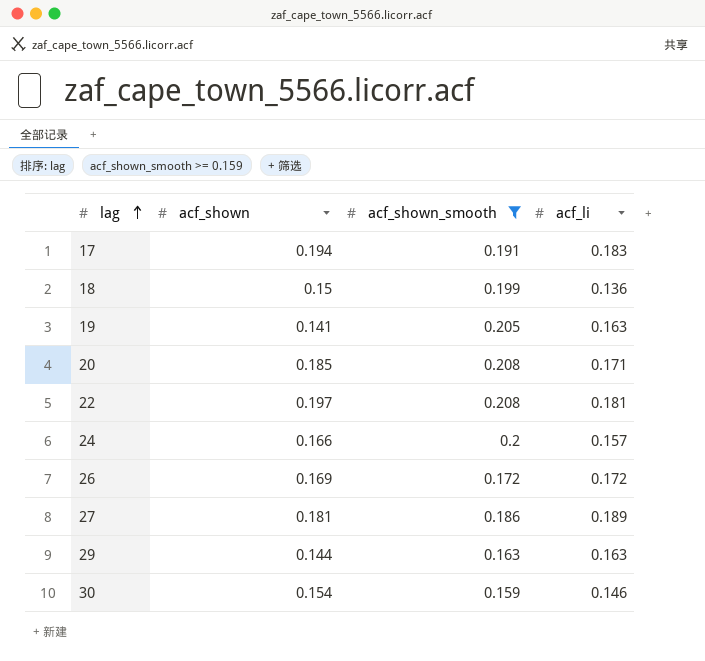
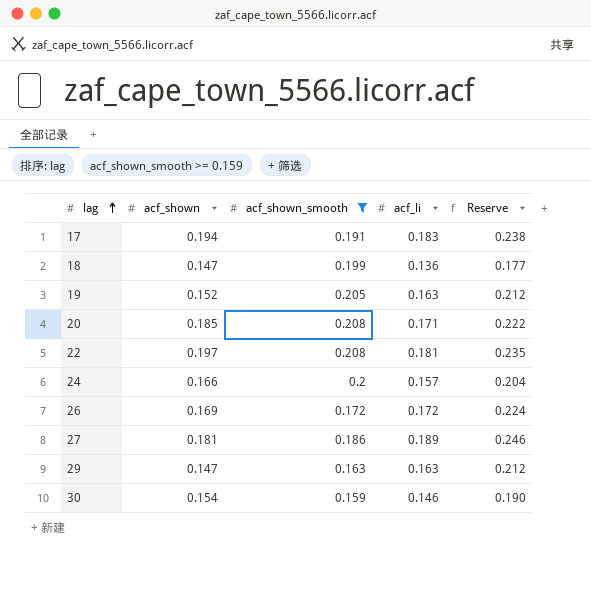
column Reserve | formula: none -> [acf_li] * 1.3
18 | acf_shown: 0.15 -> 0.147
19 | acf_shown: 0.141 -> 0.152
29 | acf_shown: 0.144 -> 0.147

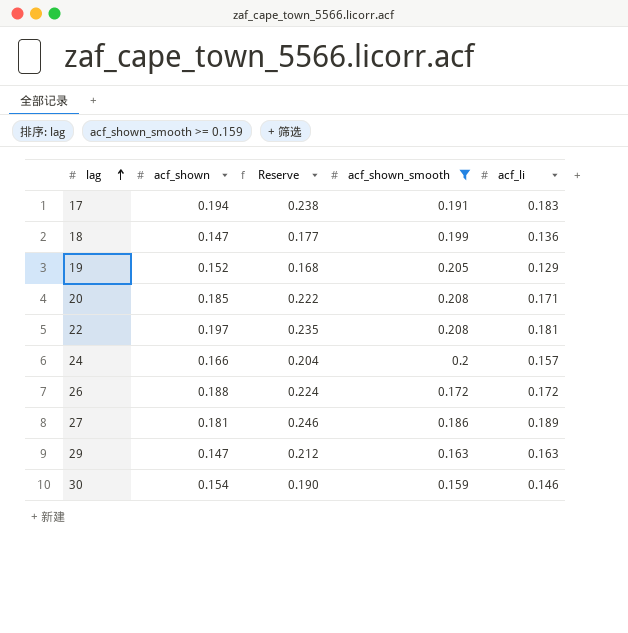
column Reserve | position: 5 -> 3
19 | Reserve: 0.212 -> 0.168
19 | acf_li: 0.163 -> 0.129
26 | acf_shown: 0.169 -> 0.188

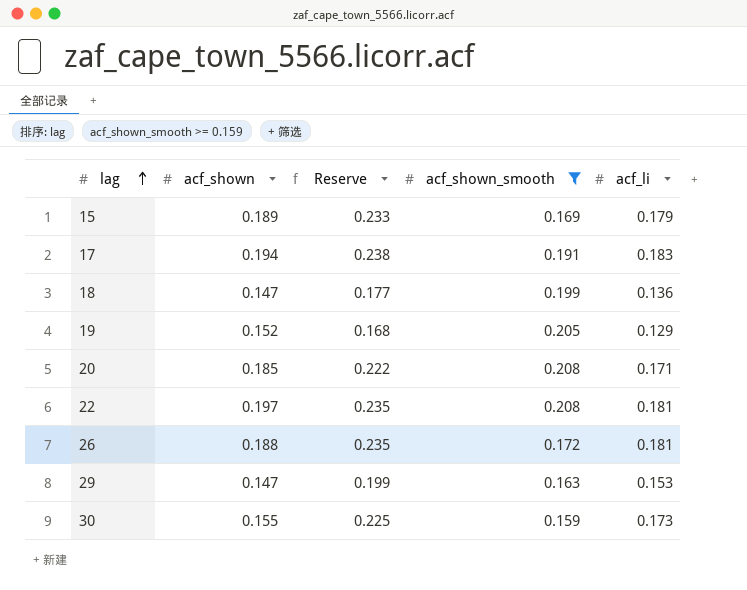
row 24: 0.166 | 0.204 | 0.2 | 0.157 -> none
row 27: 0.181 | 0.246 | 0.186 | 0.189 -> none
row 15: none -> 0.189 | 0.233 | 0.169 | 0.179
26 | Reserve: 0.224 -> 0.235
26 | acf_li: 0.172 -> 0.181
29 | Reserve: 0.212 -> 0.199
29 | acf_li: 0.163 -> 0.153
30 | acf_shown: 0.154 -> 0.155
30 | Reserve: 0.190 -> 0.225
30 | acf_li: 0.146 -> 0.173

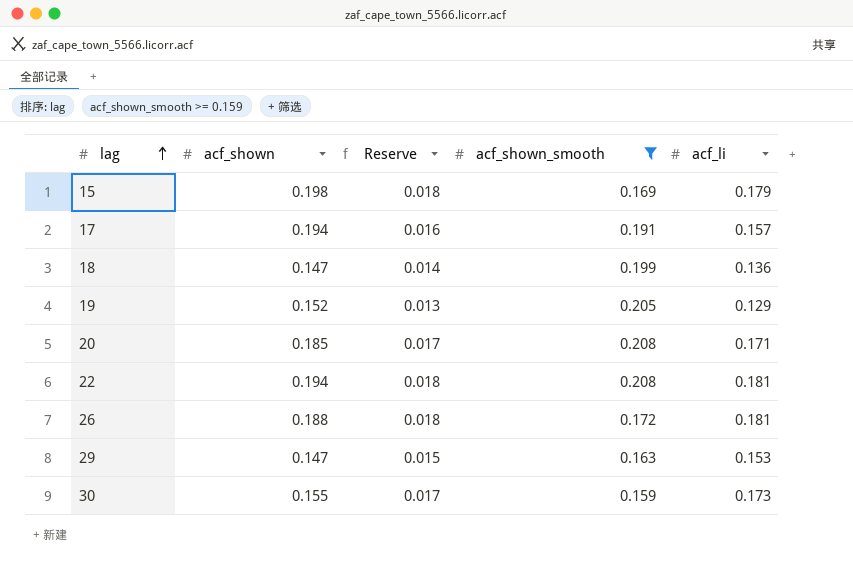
column Reserve | formula: [acf_li] * 1.3 -> [acf_li] * 0.1
15 | acf_shown: 0.189 -> 0.198
17 | acf_li: 0.183 -> 0.157
22 | acf_shown: 0.197 -> 0.194

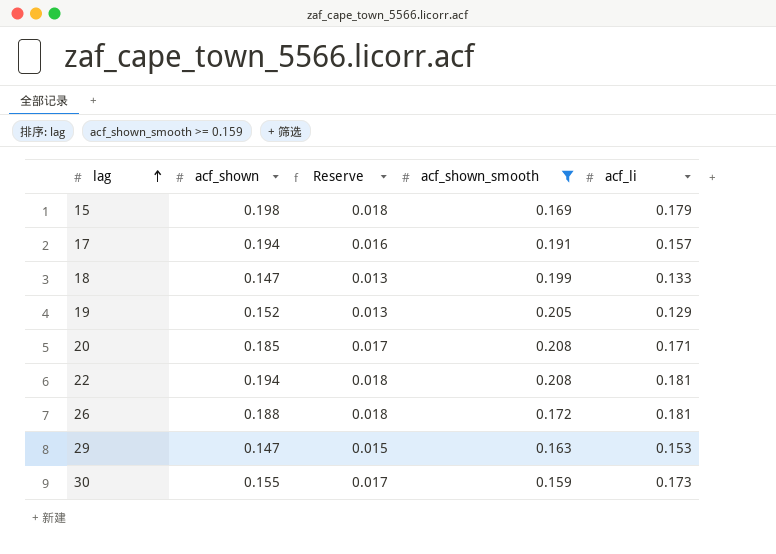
18 | Reserve: 0.014 -> 0.013
18 | acf_li: 0.136 -> 0.133

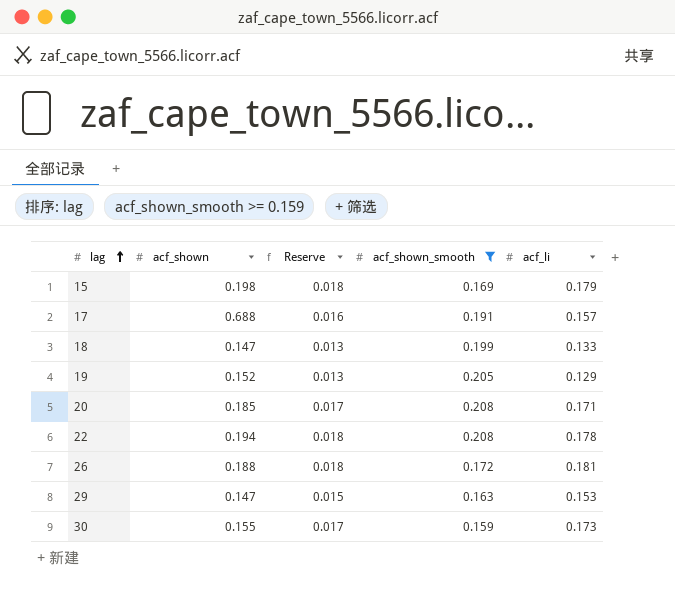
17 | acf_shown: 0.194 -> 0.688
22 | acf_li: 0.181 -> 0.178

